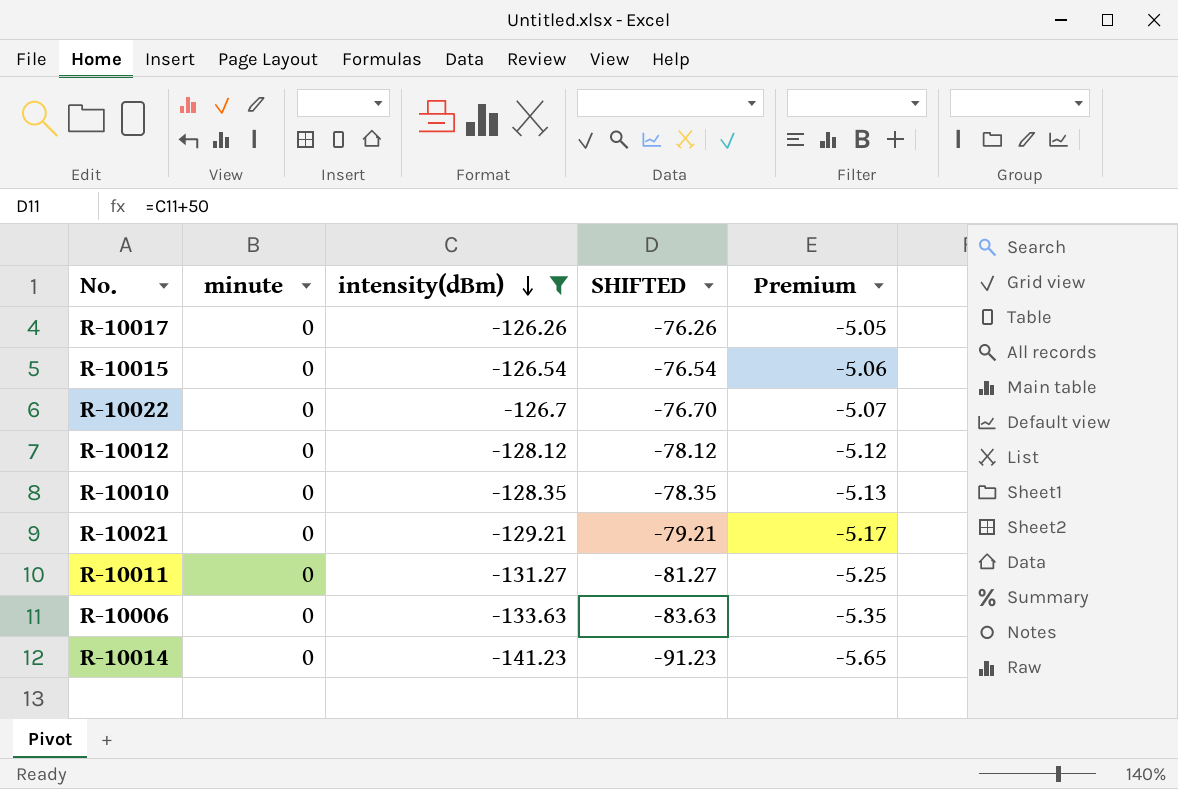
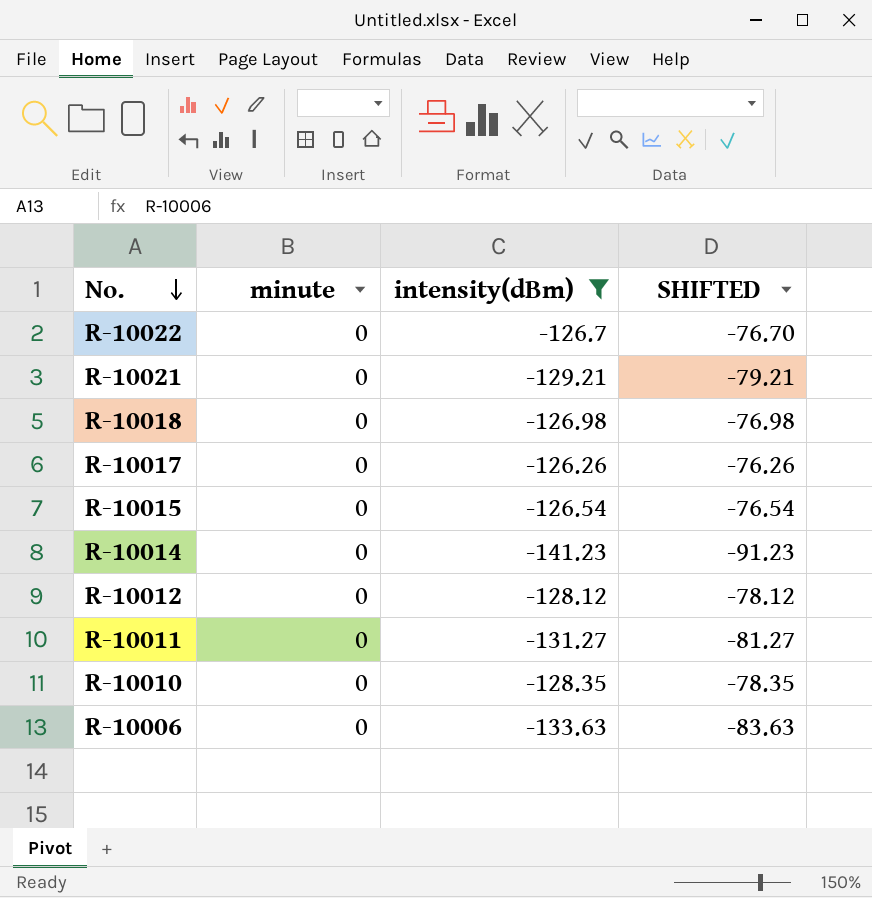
row order: intensity(dBm) descending -> No. descending
column Premium | formula: [intensity(dBm)] * 0.04 -> none
row R-10018: none -> 0 | -126.98 | -76.98

